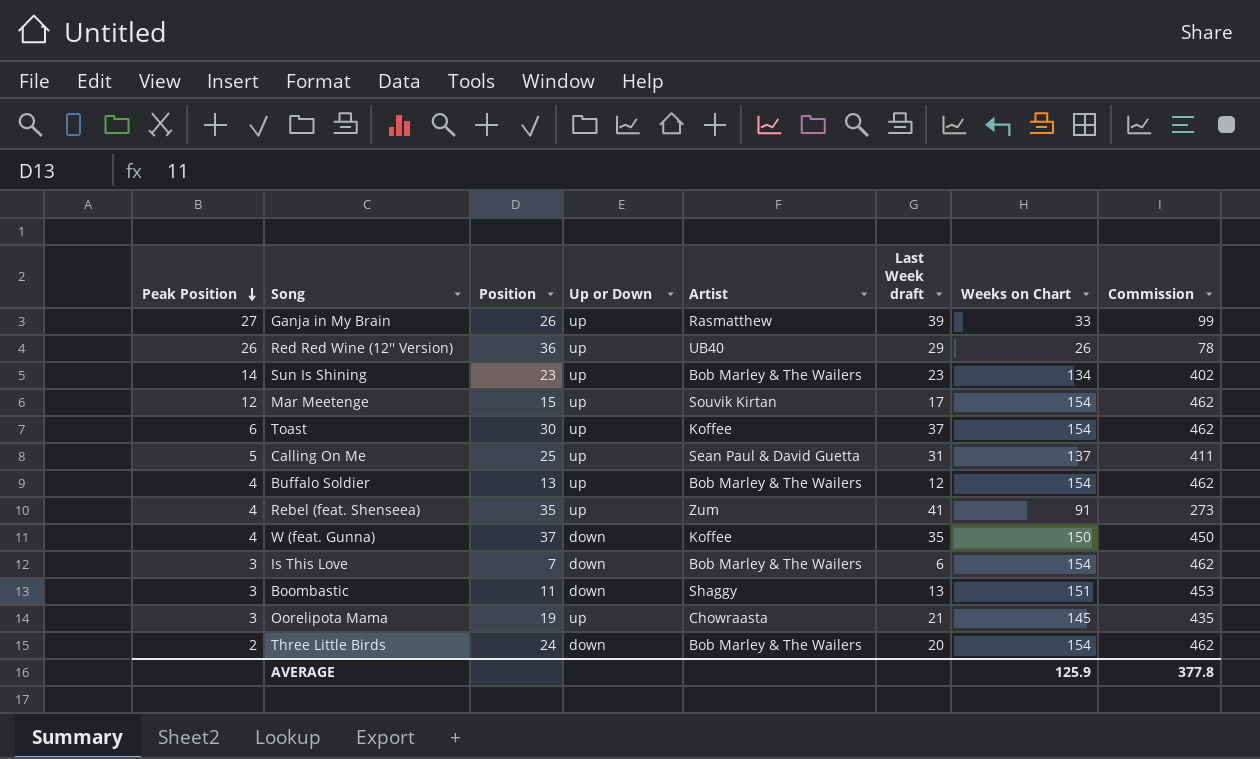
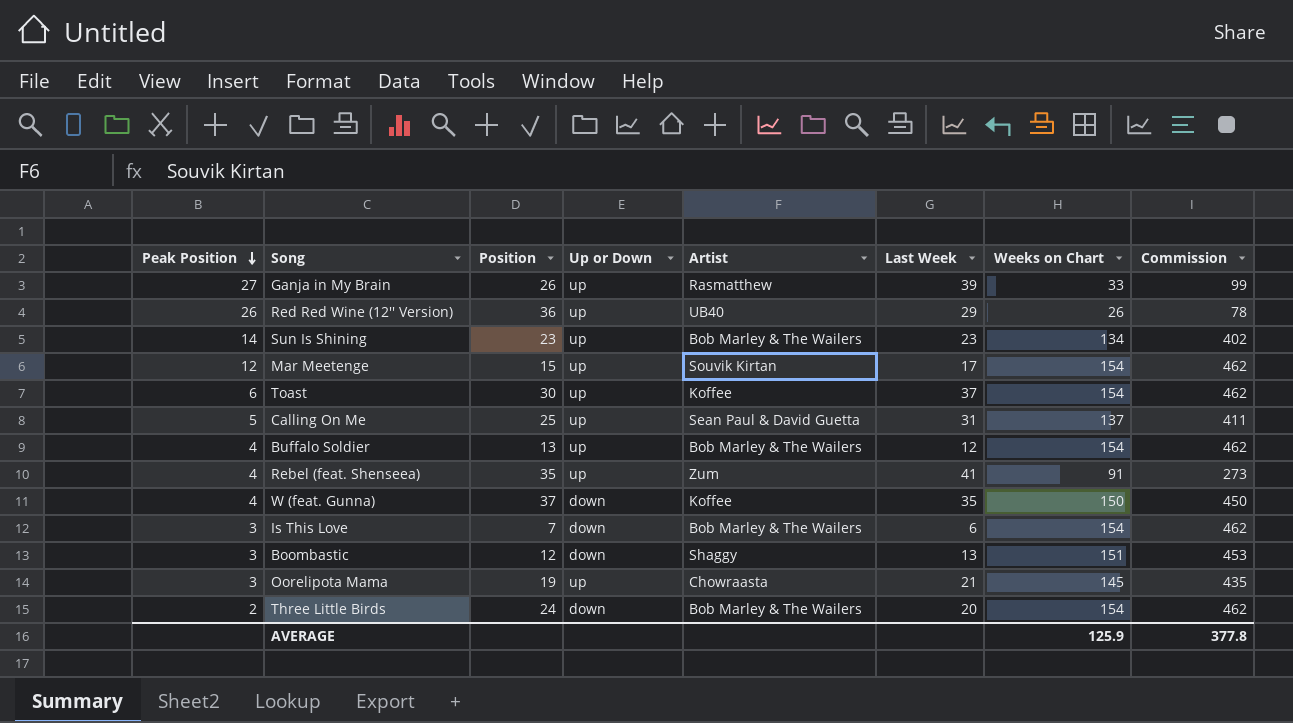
column name: Last Week draft -> Last Week
Boombastic | Position: 11 -> 12

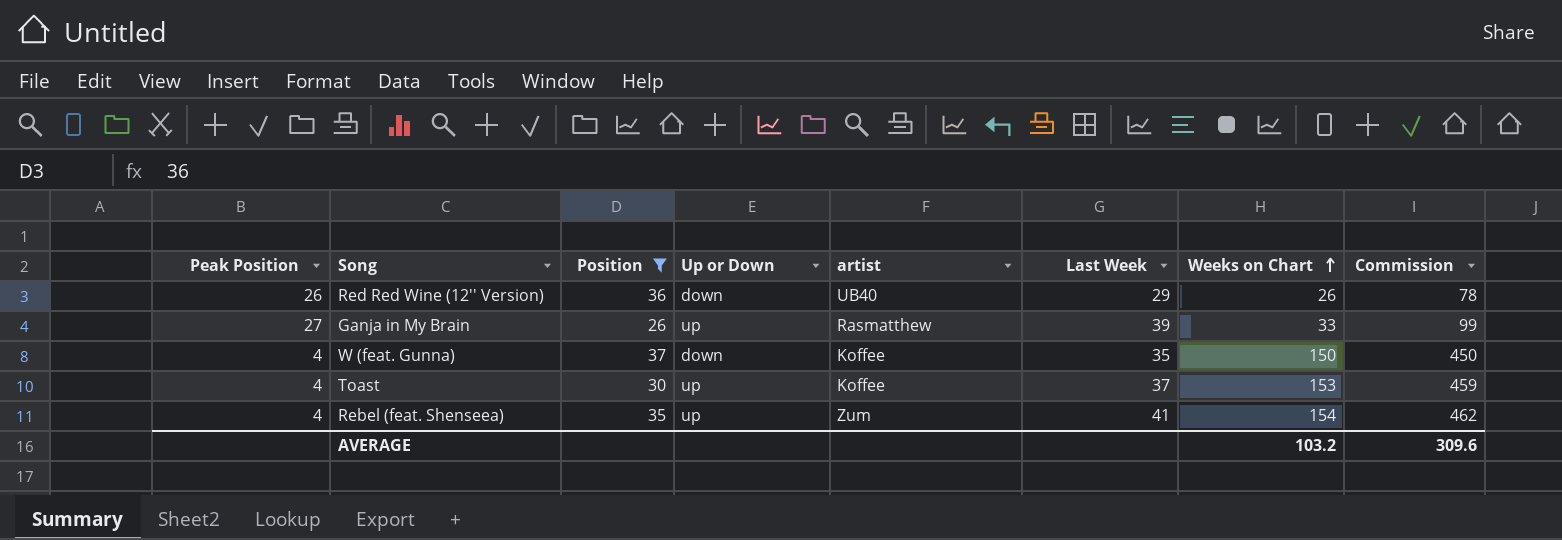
filter: none -> Position >= 26
row order: Peak Position descending -> Weeks on Chart ascending
column name: Artist -> artist
Red Red Wine (12'' Version) | Up or Down: up -> down
Toast | Peak Position: 6 -> 4
Toast | Weeks on Chart: 154 -> 153
Toast | Commission: 462 -> 459
Rebel (feat. Shenseea) | Weeks on Chart: 91 -> 154
Rebel (feat. Shenseea) | Commission: 273 -> 462
AVERAGE | Weeks on Chart: 125.9 -> 103.2
AVERAGE | Commission: 377.8 -> 309.6

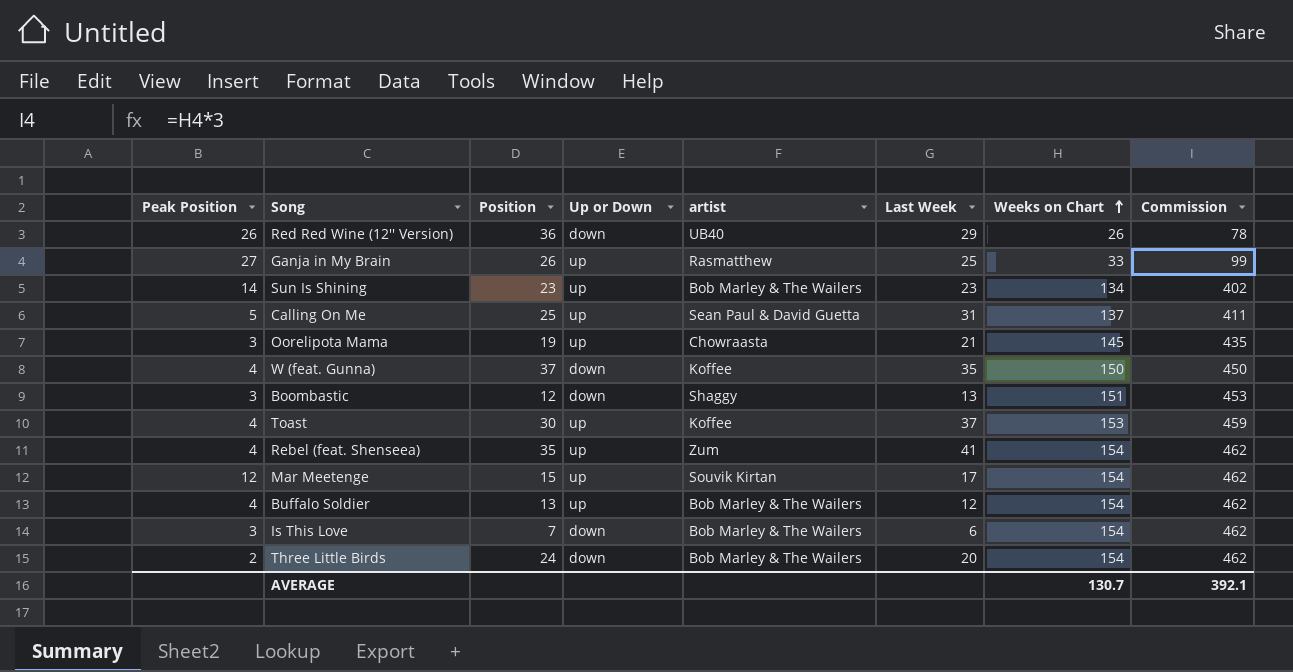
filter: Position >= 26 -> none
Ganja in My Brain | Last Week: 39 -> 25
AVERAGE | Weeks on Chart: 103.2 -> 130.7
AVERAGE | Commission: 309.6 -> 392.1

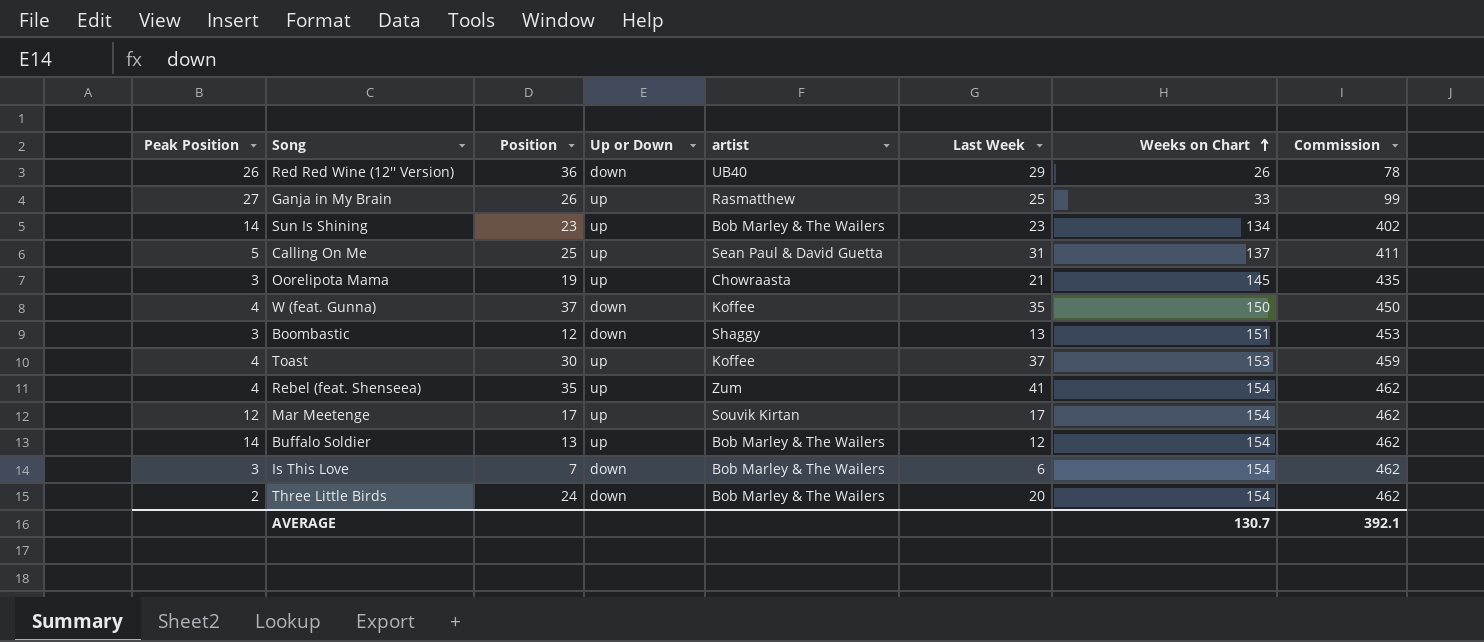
Mar Meetenge | Position: 15 -> 17
Buffalo Soldier | Peak Position: 4 -> 14

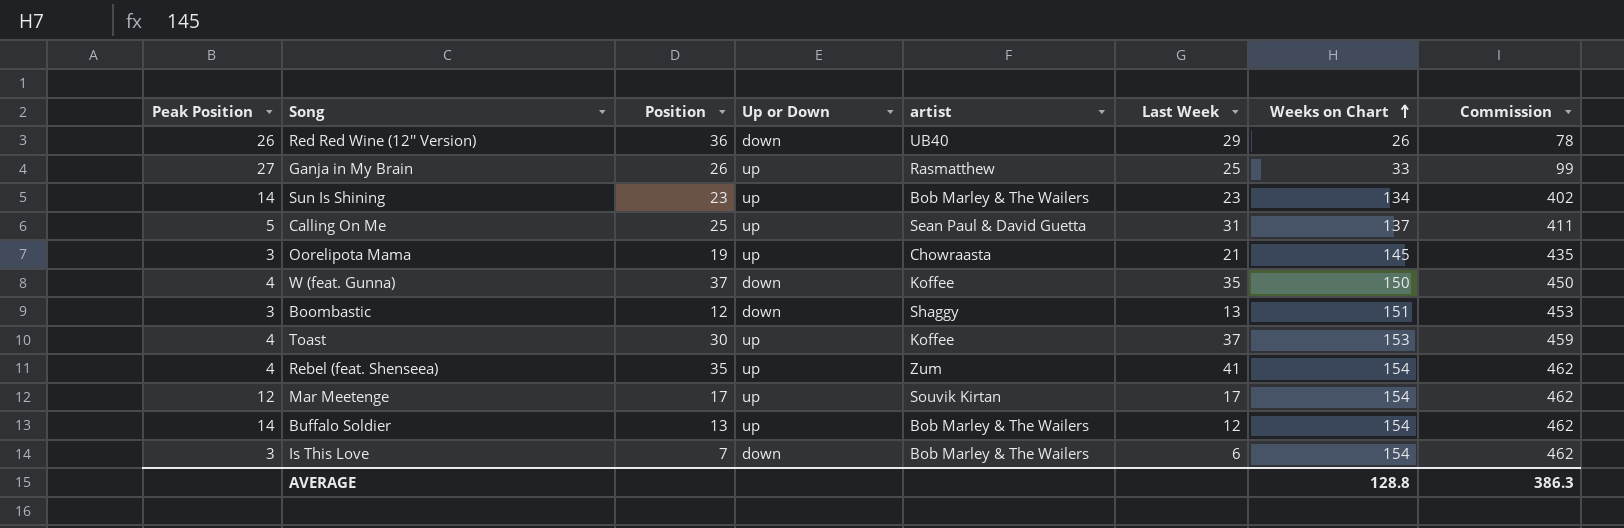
row Three Little Birds: 2 | 24 | down | Bob Marley & The Wailers | 20 | 154 | 462 -> none
AVERAGE | Weeks on Chart: 130.7 -> 128.8
AVERAGE | Commission: 392.1 -> 386.3

